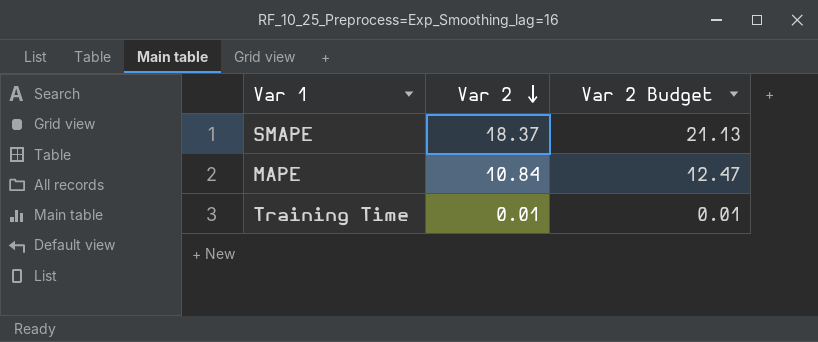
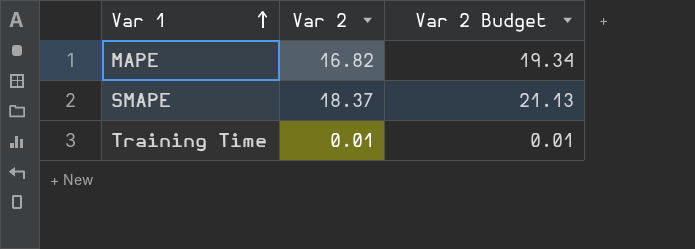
row order: Var 2 descending -> Var 1 ascending
MAPE | Var 2: 10.84 -> 16.82
MAPE | Var 2 Budget: 12.47 -> 19.34

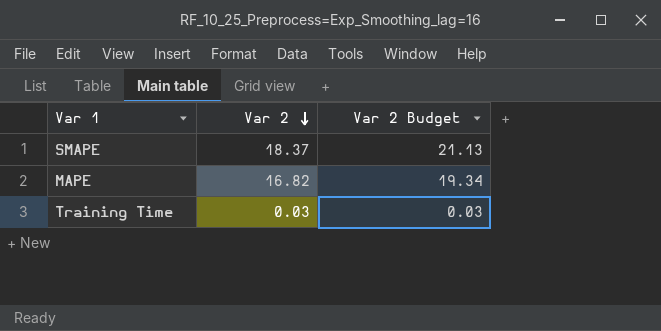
row order: Var 1 ascending -> Var 2 descending
Training Time | Var 2: 0.01 -> 0.03
Training Time | Var 2 Budget: 0.01 -> 0.03

